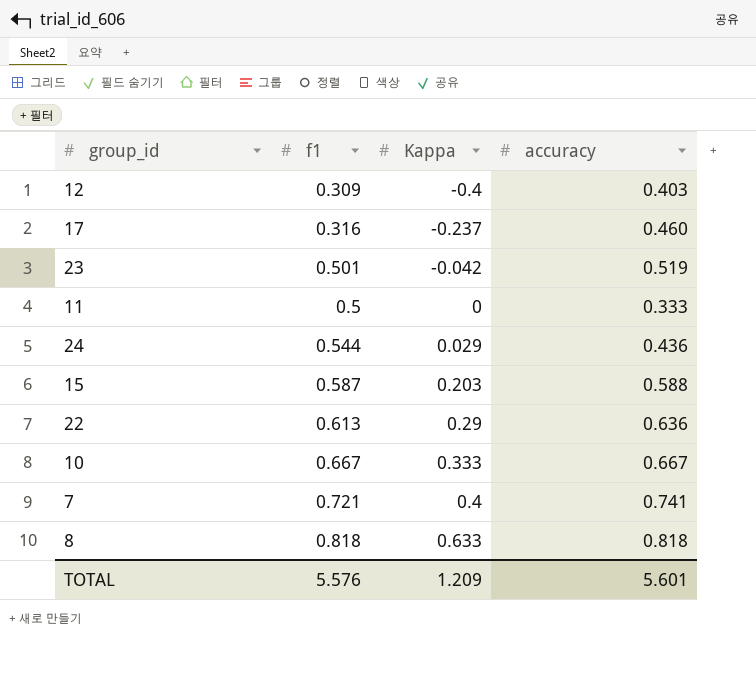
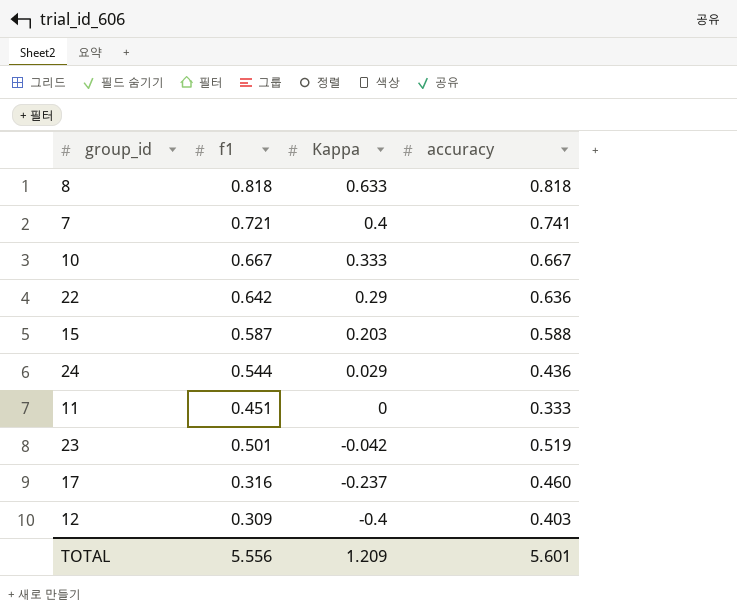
row order: Kappa ascending -> Kappa descending
22 | f1: 0.613 -> 0.642
11 | f1: 0.5 -> 0.451
TOTAL | f1: 5.576 -> 5.556

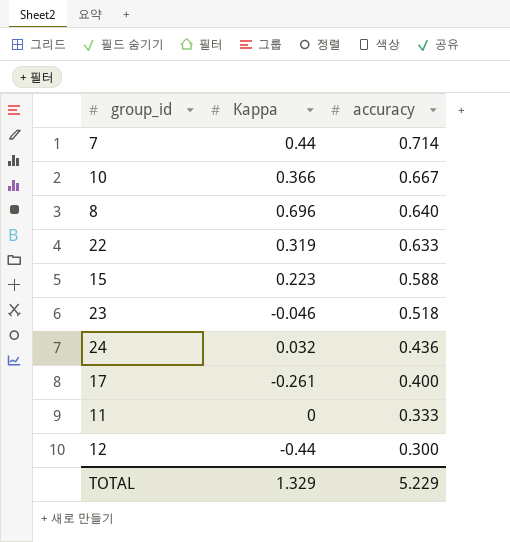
row order: Kappa descending -> accuracy descending
column f1 | position: 2 -> none
7 | Kappa: 0.4 -> 0.44
7 | accuracy: 0.741 -> 0.714
10 | Kappa: 0.333 -> 0.366
8 | Kappa: 0.633 -> 0.696
8 | accuracy: 0.818 -> 0.640
22 | Kappa: 0.29 -> 0.319
22 | accuracy: 0.636 -> 0.633
15 | Kappa: 0.203 -> 0.223
23 | Kappa: -0.042 -> -0.046
23 | accuracy: 0.519 -> 0.518
24 | Kappa: 0.029 -> 0.032
17 | Kappa: -0.237 -> -0.261
17 | accuracy: 0.460 -> 0.400
12 | Kappa: -0.4 -> -0.44
12 | accuracy: 0.403 -> 0.300
TOTAL | Kappa: 1.209 -> 1.329
TOTAL | accuracy: 5.601 -> 5.229

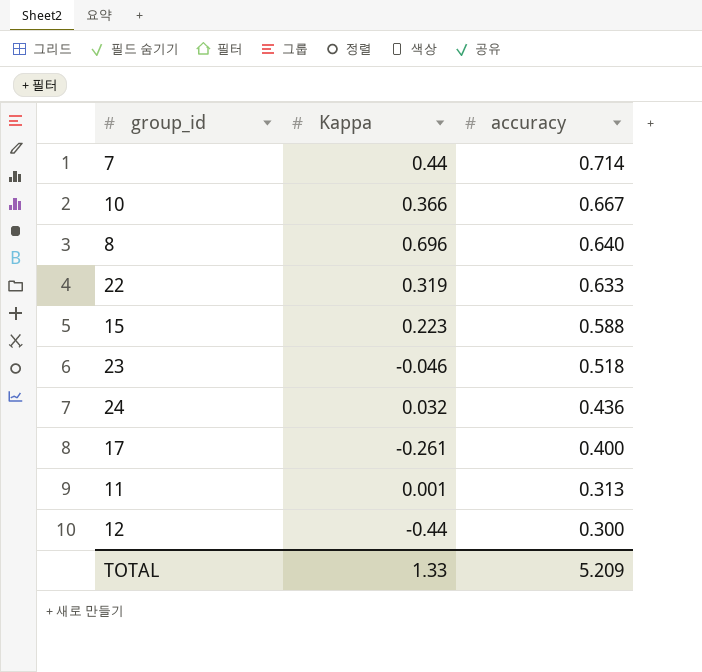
11 | Kappa: 0 -> 0.001
11 | accuracy: 0.333 -> 0.313
TOTAL | Kappa: 1.329 -> 1.33
TOTAL | accuracy: 5.229 -> 5.209

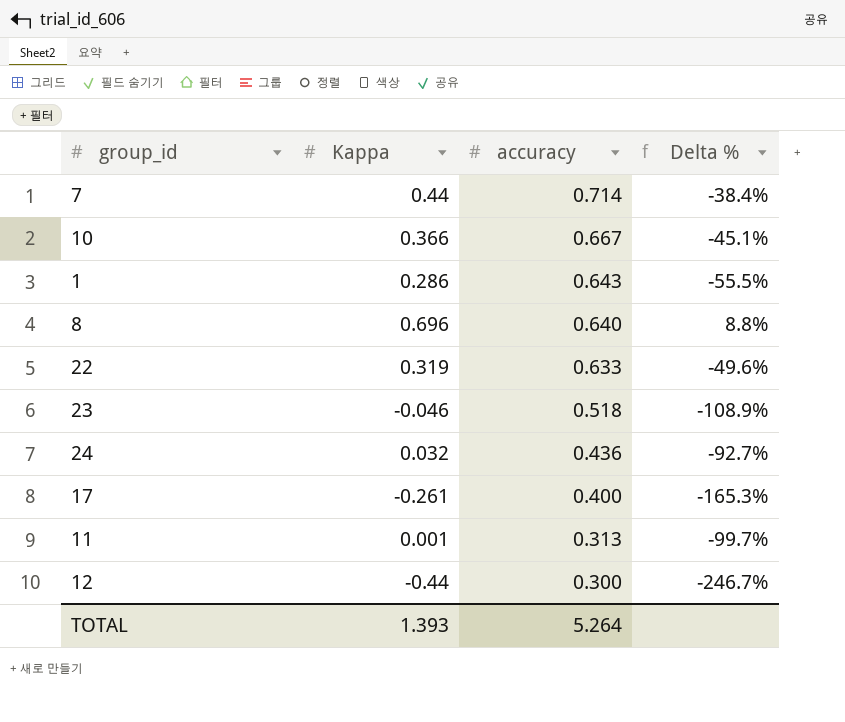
column Delta % | formula: none -> ([Kappa] - [accuracy]) / [accuracy]
row 15: 0.223 | 0.588 -> none
row 1: none -> 0.286 | 0.643 | -55.5%
TOTAL | Kappa: 1.33 -> 1.393
TOTAL | accuracy: 5.209 -> 5.264

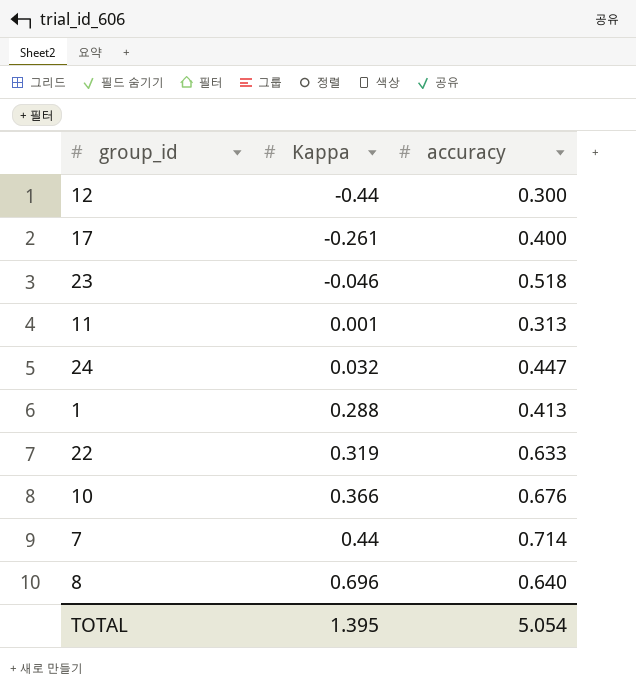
row order: accuracy descending -> Kappa ascending
column Delta % | formula: ([Kappa] - [accuracy]) / [accuracy] -> none
24 | accuracy: 0.436 -> 0.447
1 | Kappa: 0.286 -> 0.288
1 | accuracy: 0.643 -> 0.413
10 | accuracy: 0.667 -> 0.676
TOTAL | Kappa: 1.393 -> 1.395
TOTAL | accuracy: 5.264 -> 5.054

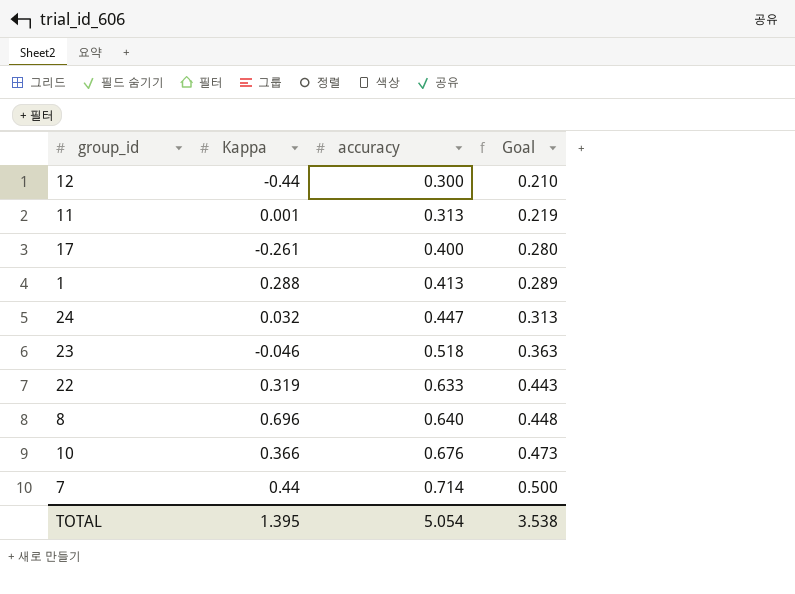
row order: Kappa ascending -> accuracy ascending
column Goal | formula: none -> [accuracy] * 0.7

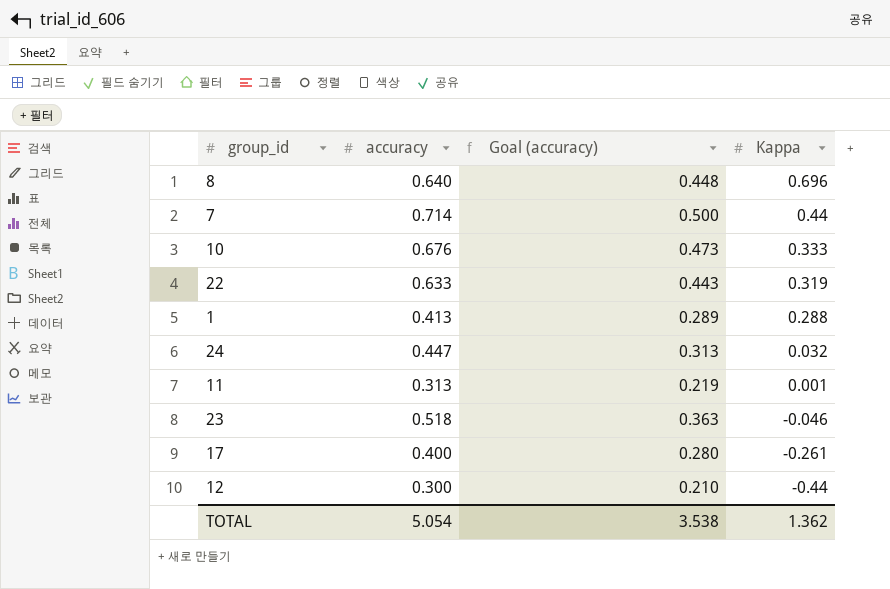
row order: accuracy ascending -> Kappa descending
column name: Goal -> Goal (accuracy)
column Kappa | position: 2 -> 4
10 | Kappa: 0.366 -> 0.333
TOTAL | Kappa: 1.395 -> 1.362

